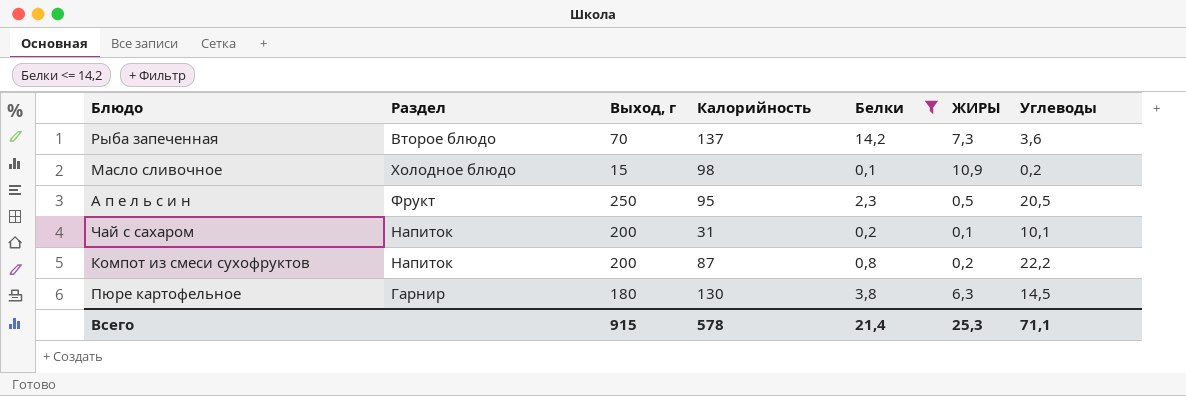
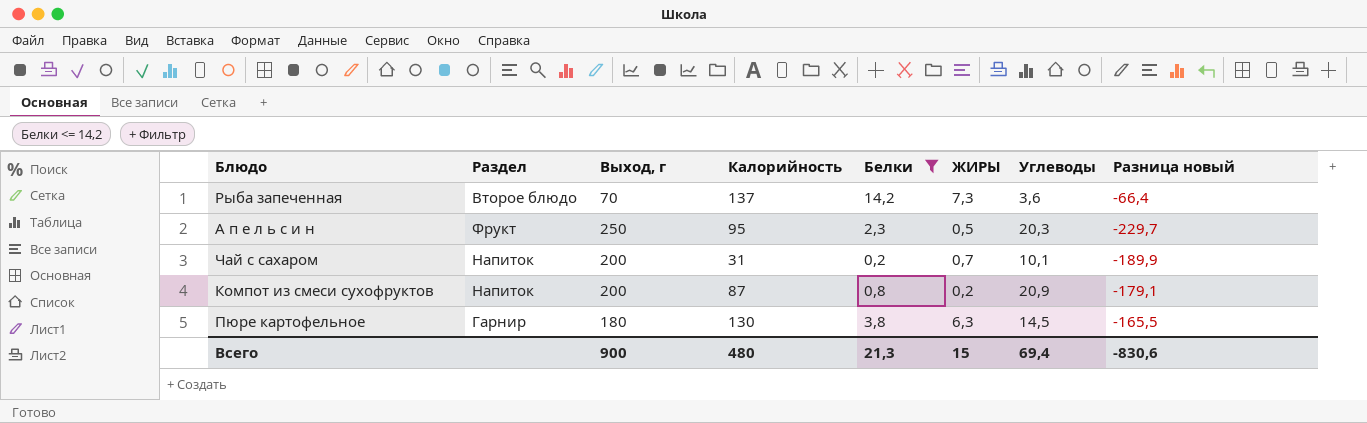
column Разница новый | formula: none -> [Углеводы] - [Выход, г]
row Масло сливочное: Холодное блюдо | 15 | 98 | 0,1 | 10,9 | 0,2 -> none
А п е л ь с и н | Углеводы: 20,5 -> 20,3
Чай с сахаром | ЖИРЫ: 0,1 -> 0,7
Компот из смеси сухофруктов | Углеводы: 22,2 -> 20,9
Всего | Выход, г: 915 -> 900
Всего | Калорийность: 578 -> 480
Всего | Белки: 21,4 -> 21,3
Всего | ЖИРЫ: 25,3 -> 15
Всего | Углеводы: 71,1 -> 69,4

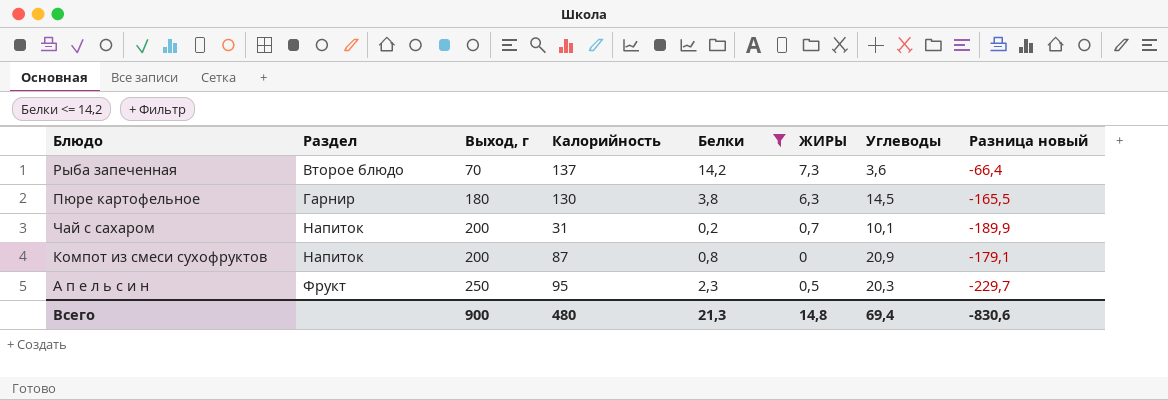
row order: none -> Раздел ascending
Компот из смеси сухофруктов | ЖИРЫ: 0,2 -> 0
Всего | ЖИРЫ: 15 -> 14,8

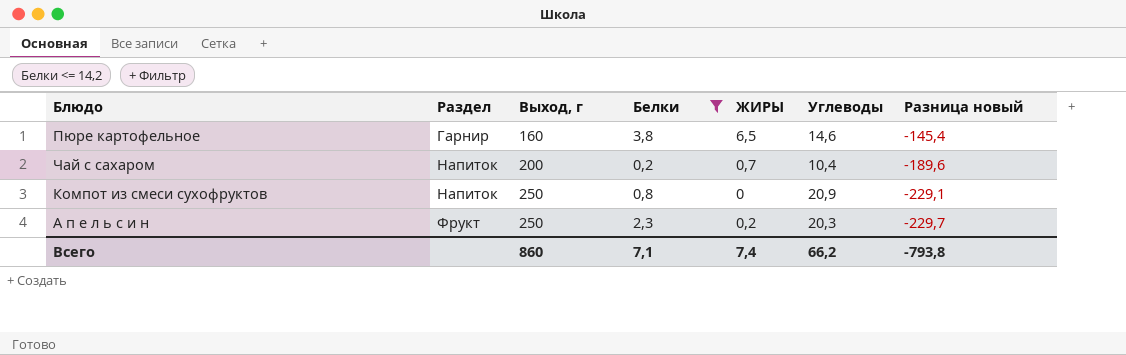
column Калорийность | position: 4 -> none
row Рыба запеченная: Второе блюдо | 70 | 137 | 14,2 | 7,3 | 3,6 | -66,4 -> none
Пюре картофельное | Выход, г: 180 -> 160
Пюре картофельное | ЖИРЫ: 6,3 -> 6,5
Пюре картофельное | Углеводы: 14,5 -> 14,6
Пюре картофельное | Разница новый: -165,5 -> -145,4
Чай с сахаром | Углеводы: 10,1 -> 10,4
Чай с сахаром | Разница новый: -189,9 -> -189,6
Компот из смеси сухофруктов | Выход, г: 200 -> 250
Компот из смеси сухофруктов | Разница новый: -179,1 -> -229,1
А п е л ь с и н | ЖИРЫ: 0,5 -> 0,2
Всего | Выход, г: 900 -> 860
Всего | Белки: 21,3 -> 7,1
Всего | ЖИРЫ: 14,8 -> 7,4
Всего | Углеводы: 69,4 -> 66,2
Всего | Разница новый: -830,6 -> -793,8

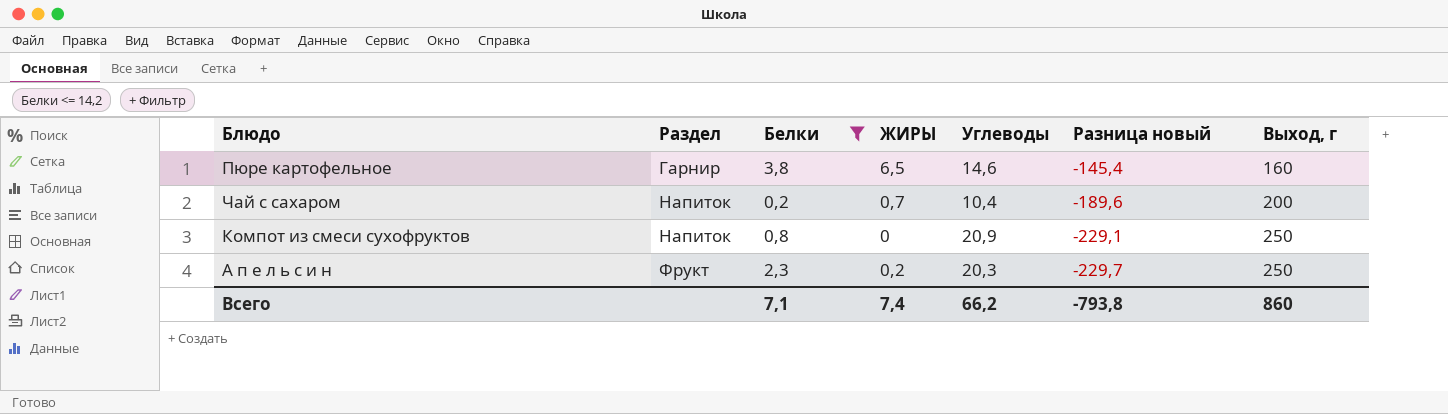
column Выход, г | position: 3 -> 7

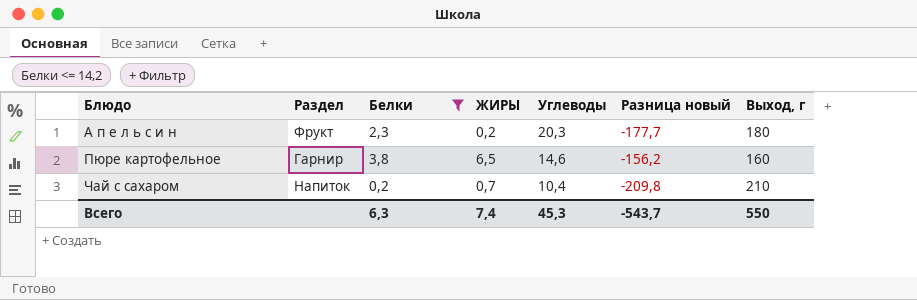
row order: Раздел ascending -> Блюдо ascending
column Разница новый | formula: [Углеводы] - [Выход, г] -> [Белки] - [Выход, г]
row Компот из смеси сухофруктов: Напиток | 0,8 | 0 | 20,9 | -229,1 | 250 -> none
А п е л ь с и н | Выход, г: 250 -> 180
Чай с сахаром | Выход, г: 200 -> 210
Всего | Белки: 7,1 -> 6,3
Всего | Углеводы: 66,2 -> 45,3
Всего | Разница новый: -793,8 -> -543,7
Всего | Выход, г: 860 -> 550

